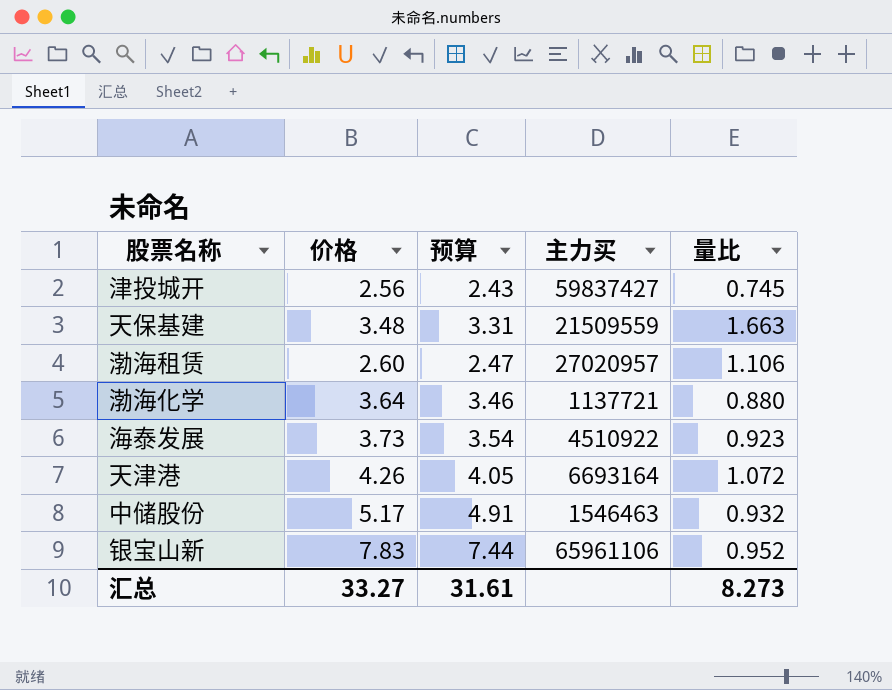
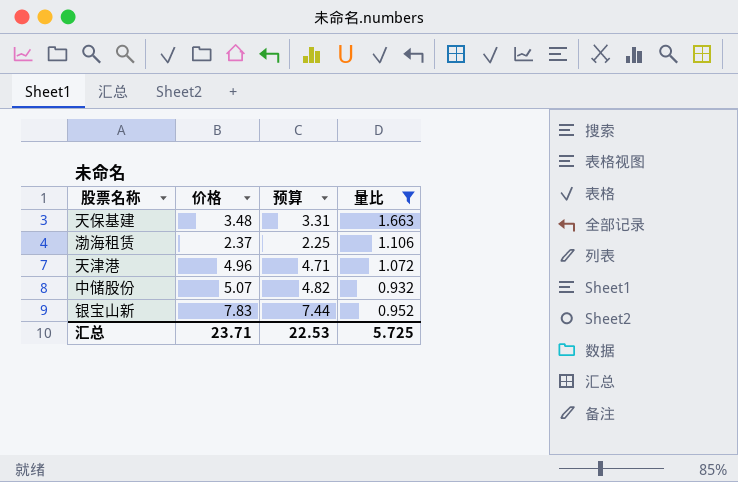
filter: none -> 量比 >= 0.932
column 主力买 | position: 4 -> none
渤海租赁 | 价格: 2.60 -> 2.37
渤海租赁 | 预算: 2.47 -> 2.25
天津港 | 价格: 4.26 -> 4.96
天津港 | 预算: 4.05 -> 4.71
中储股份 | 价格: 5.17 -> 5.07
中储股份 | 预算: 4.91 -> 4.82
汇总 | 价格: 33.27 -> 23.71
汇总 | 预算: 31.61 -> 22.53
汇总 | 量比: 8.273 -> 5.725

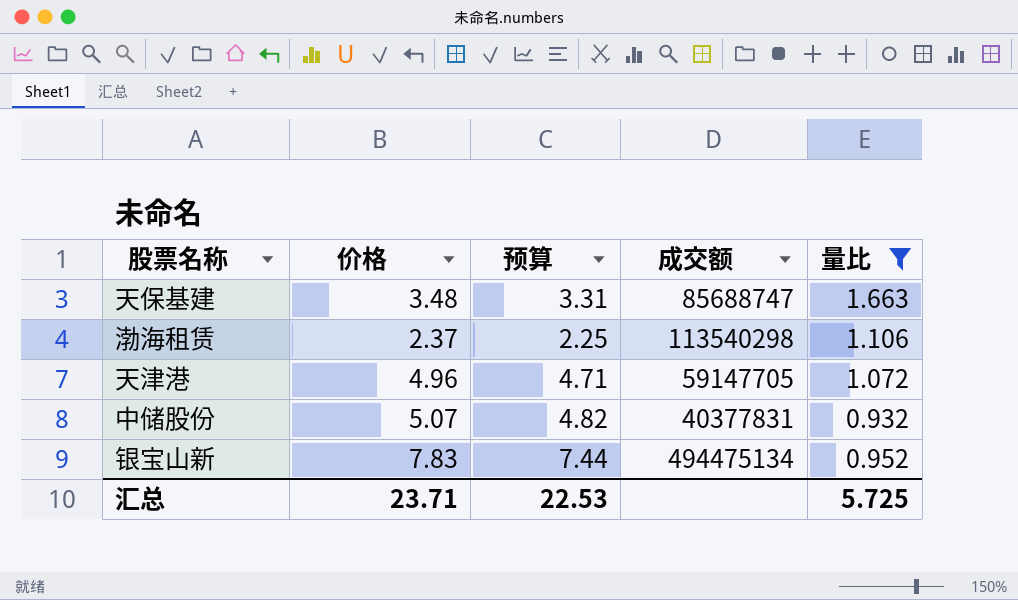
column 成交额 | position: none -> 4

